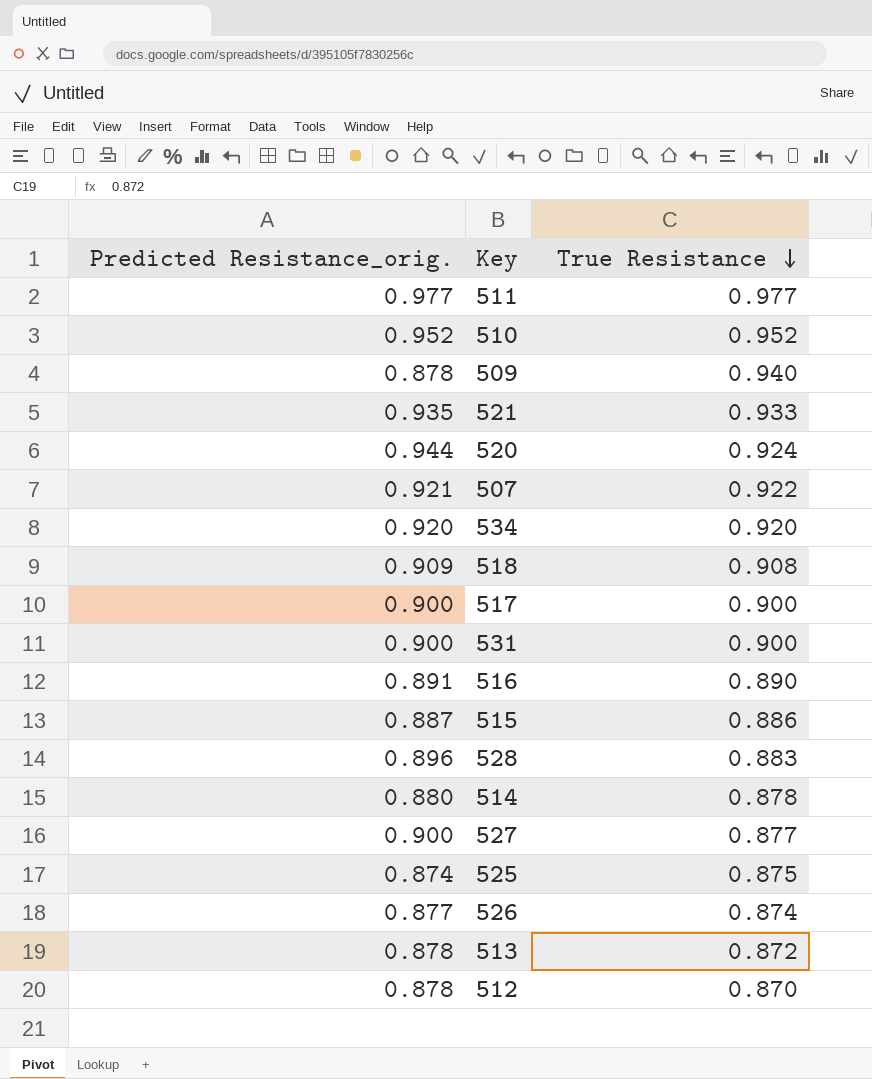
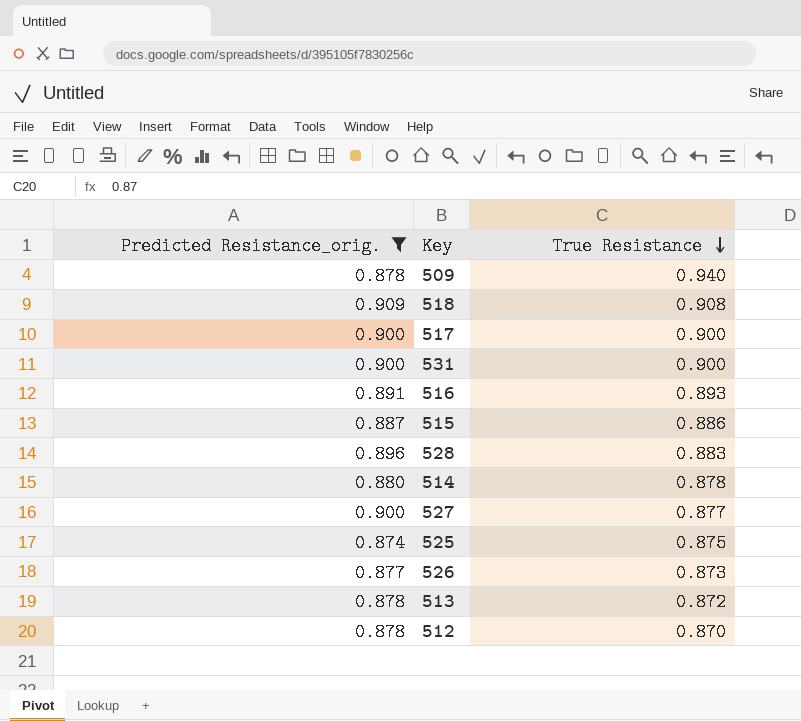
filter: none -> Predicted Resistance_orig. <= 0.909
516 | True Resistance: 0.890 -> 0.893
526 | True Resistance: 0.874 -> 0.873

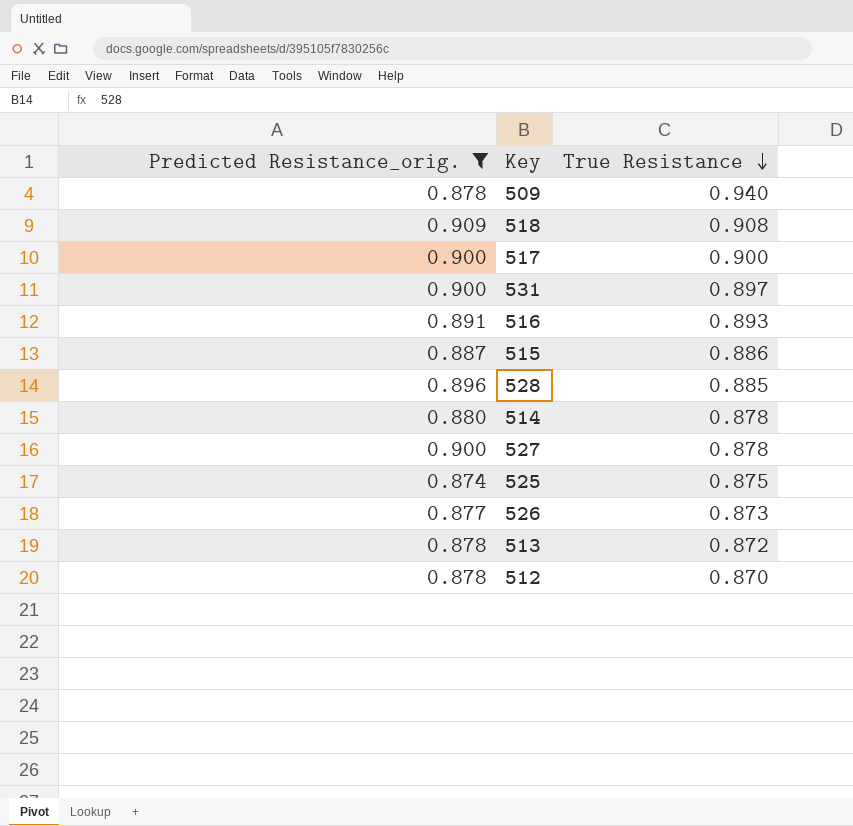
531 | True Resistance: 0.900 -> 0.897
528 | True Resistance: 0.883 -> 0.885
527 | True Resistance: 0.877 -> 0.878

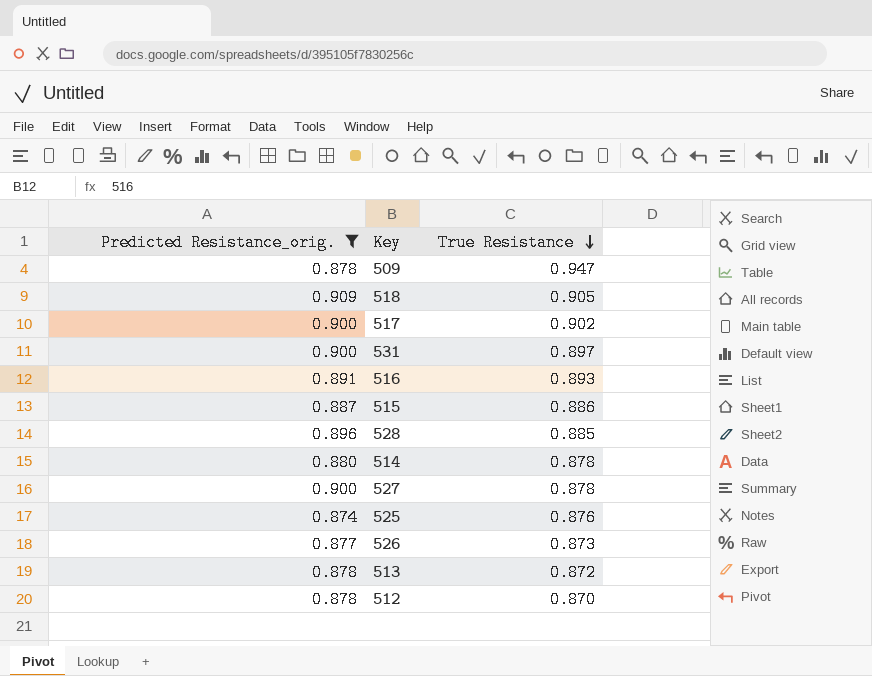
509 | True Resistance: 0.940 -> 0.947
518 | True Resistance: 0.908 -> 0.905
517 | True Resistance: 0.900 -> 0.902
525 | True Resistance: 0.875 -> 0.876

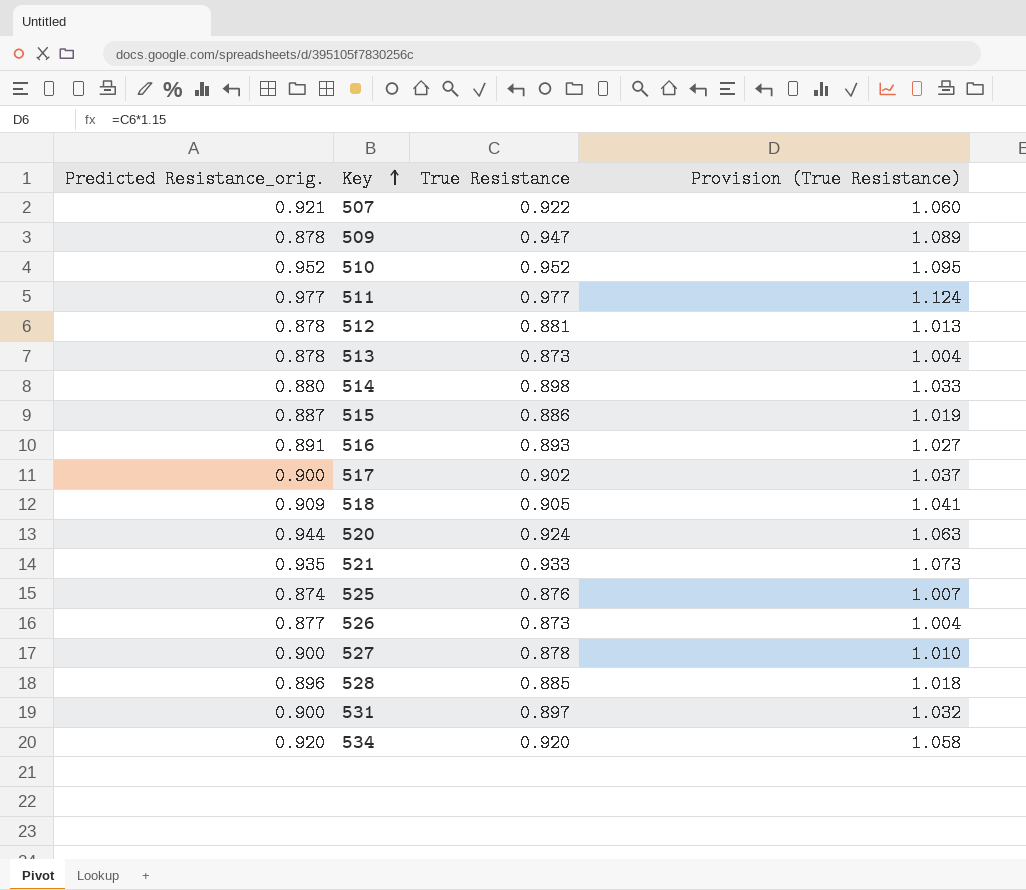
filter: Predicted Resistance_orig. <= 0.909 -> none
row order: True Resistance descending -> Key ascending
column Provision (True Resistance) | formula: none -> [True Resistance] * 1.15
512 | True Resistance: 0.870 -> 0.881
513 | True Resistance: 0.872 -> 0.873
514 | True Resistance: 0.878 -> 0.898

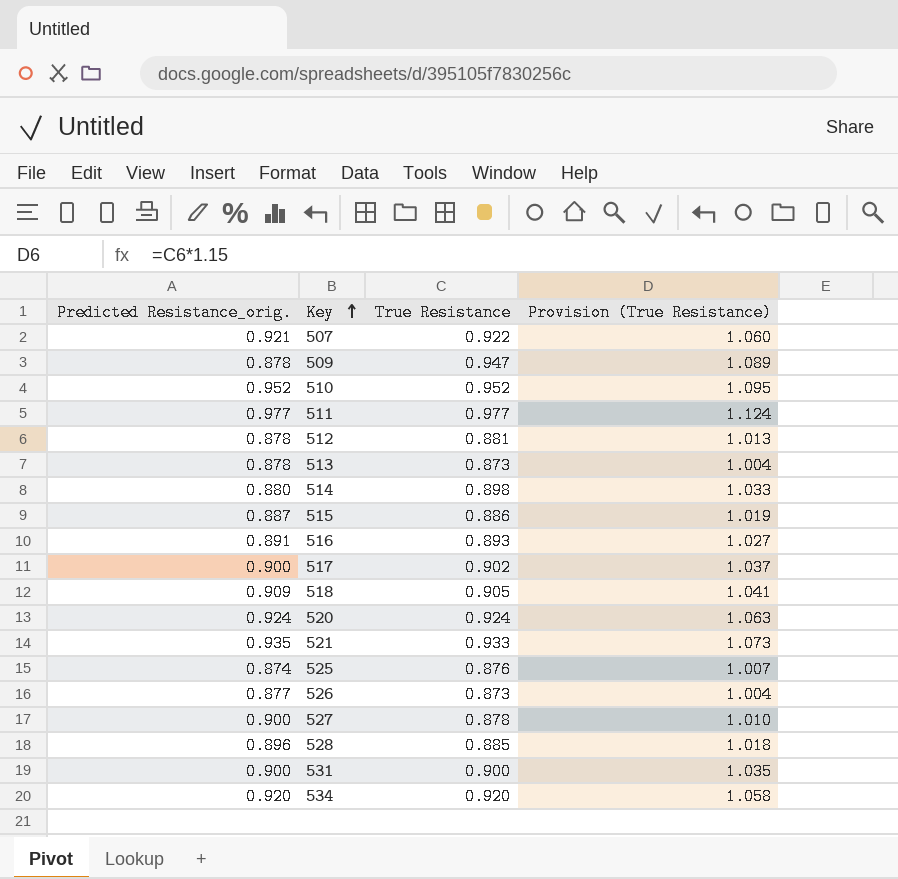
520 | Predicted Resistance_orig.: 0.944 -> 0.924
531 | True Resistance: 0.897 -> 0.900
531 | Provision (True Resistance): 1.032 -> 1.035

